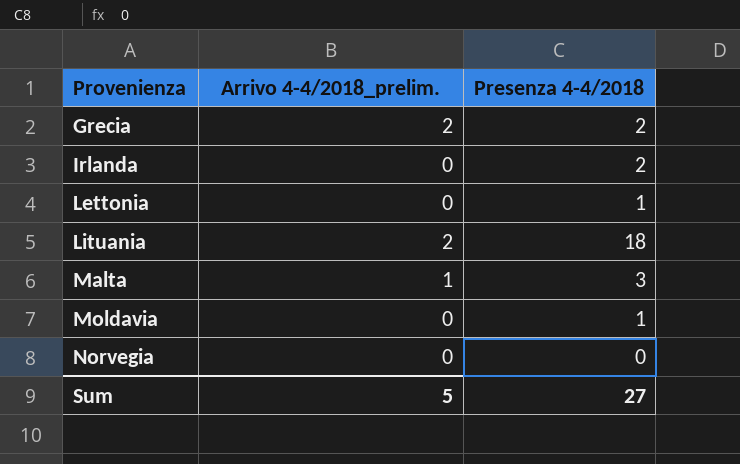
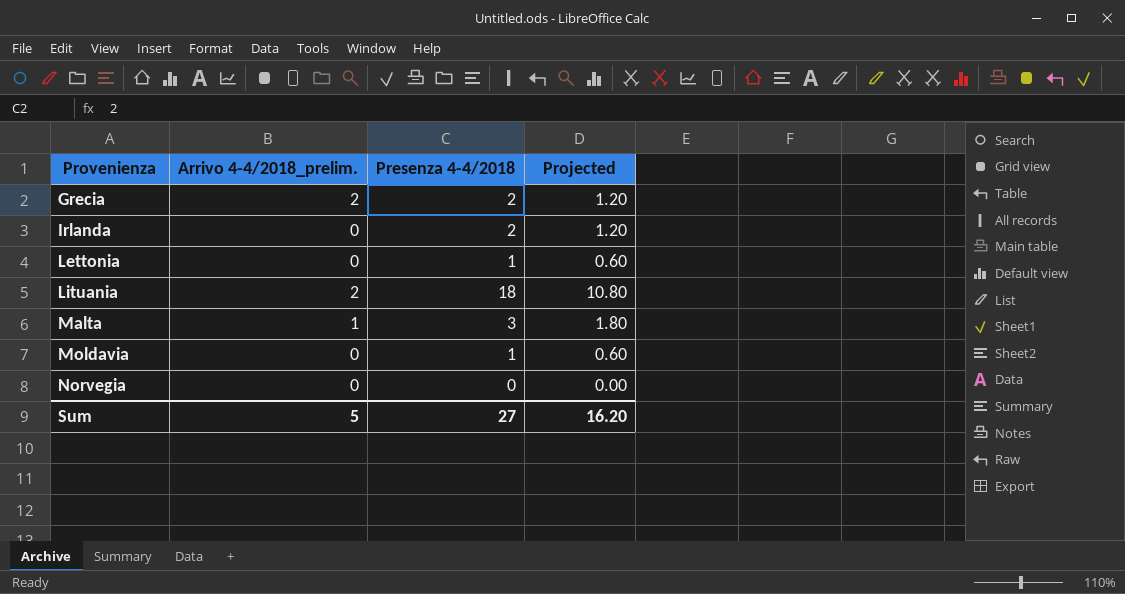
column Projected | formula: none -> [Presenza 4-4/2018] * 0.6

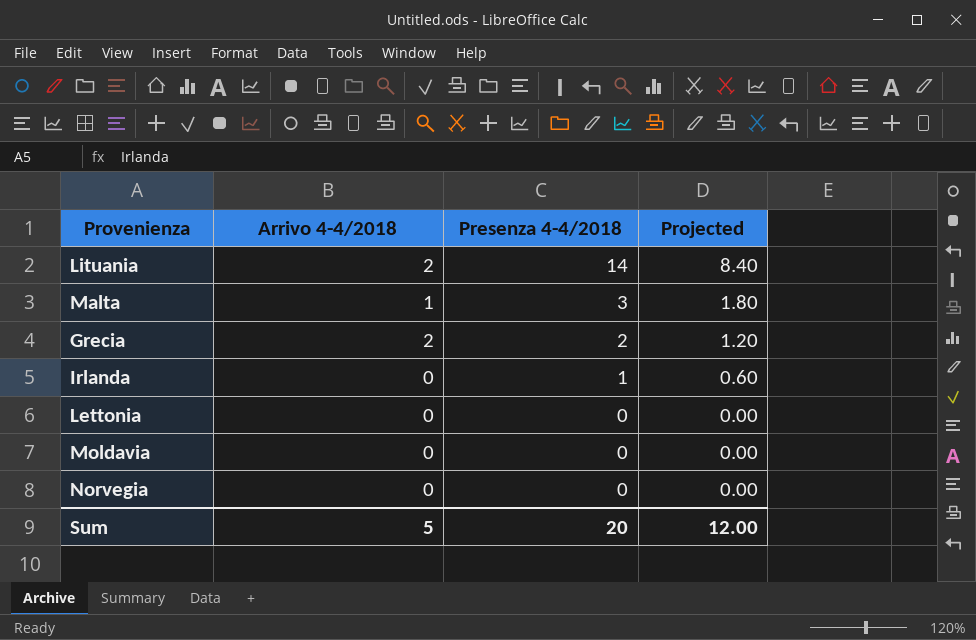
row order: Provenienza ascending -> Presenza 4-4/2018 descending
column name: Arrivo 4-4/2018_prelim. -> Arrivo 4-4/2018
Lituania | Presenza 4-4/2018: 18 -> 14
Lituania | Projected: 10.80 -> 8.40
Irlanda | Presenza 4-4/2018: 2 -> 1
Irlanda | Projected: 1.20 -> 0.60
Lettonia | Presenza 4-4/2018: 1 -> 0
Lettonia | Projected: 0.60 -> 0.00
Moldavia | Presenza 4-4/2018: 1 -> 0
Moldavia | Projected: 0.60 -> 0.00
Sum | Presenza 4-4/2018: 27 -> 20
Sum | Projected: 16.20 -> 12.00

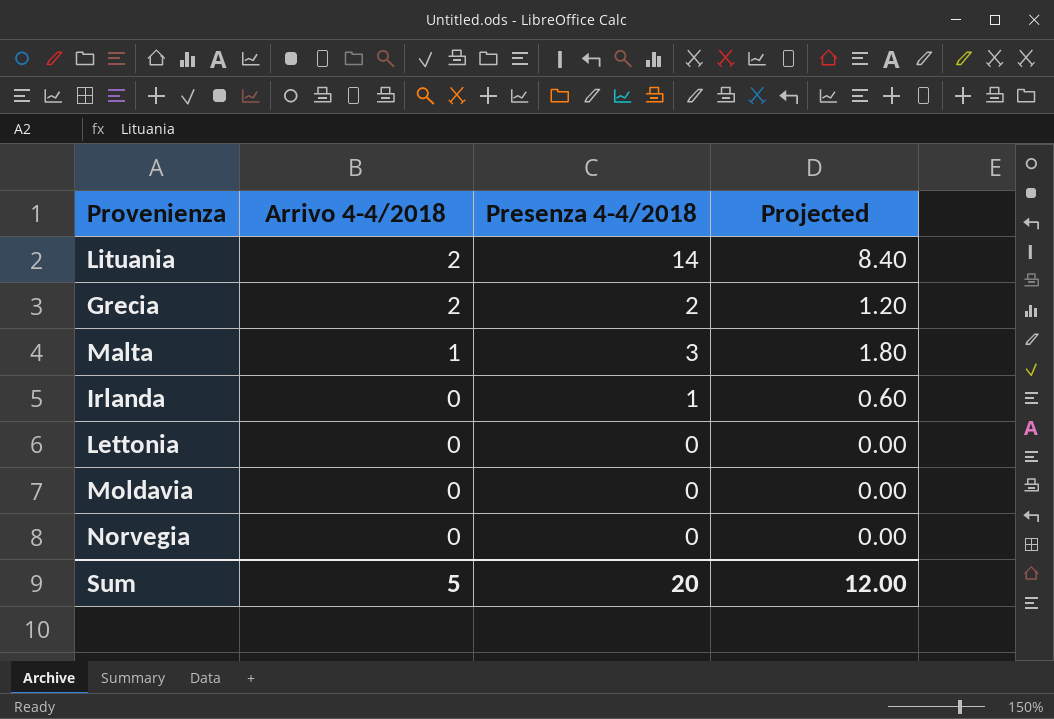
row order: Presenza 4-4/2018 descending -> Arrivo 4-4/2018 descending

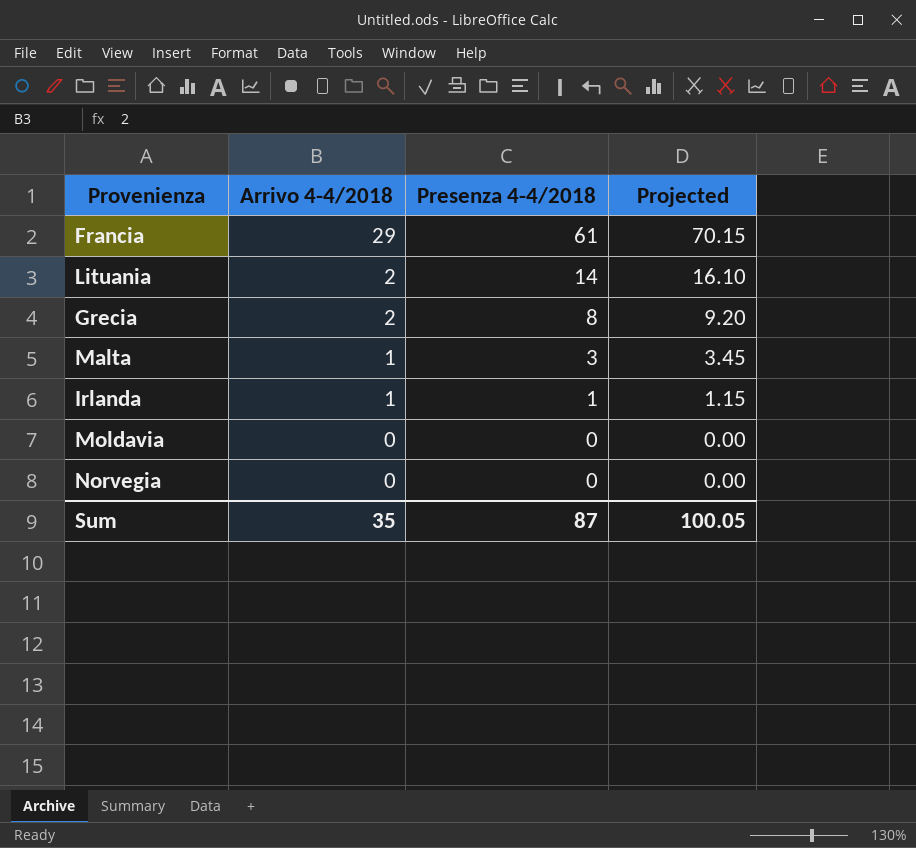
column Projected | formula: [Presenza 4-4/2018] * 0.6 -> [Presenza 4-4/2018] * 1.15
row Lettonia: 0 | 0 | 0.00 -> none
row Francia: none -> 29 | 61 | 70.15
Grecia | Presenza 4-4/2018: 2 -> 8
Irlanda | Arrivo 4-4/2018: 0 -> 1
Sum | Arrivo 4-4/2018: 5 -> 35
Sum | Presenza 4-4/2018: 20 -> 87
Sum | Projected: 12.00 -> 100.05

